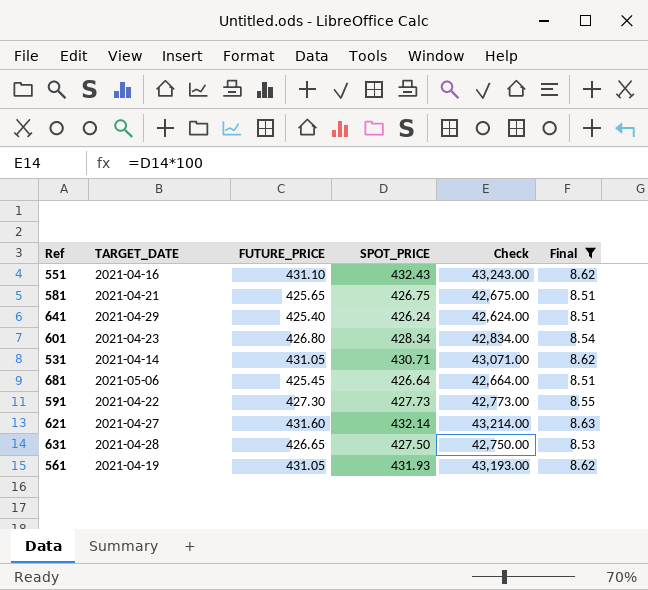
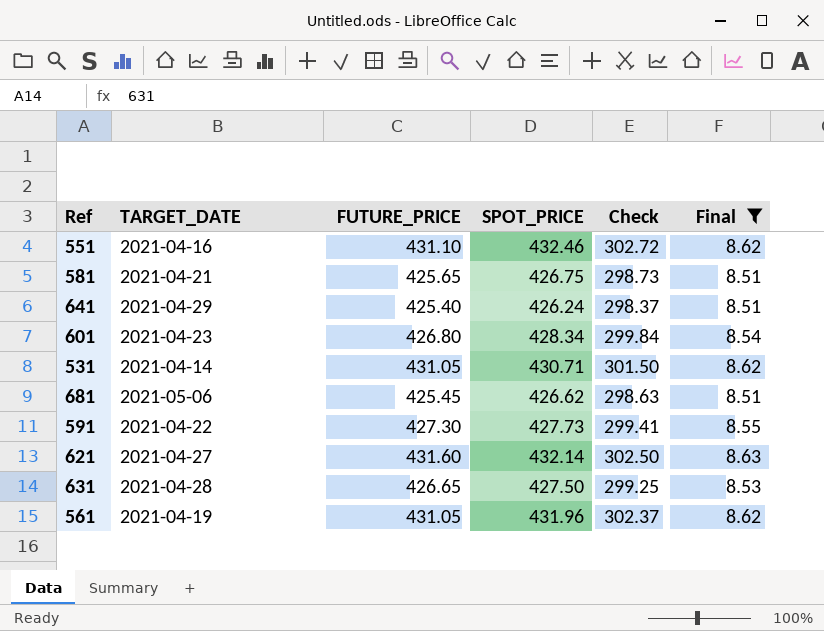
column Check | formula: [SPOT_PRICE] * 100 -> [SPOT_PRICE] * 0.7
551 | SPOT_PRICE: 432.43 -> 432.46
681 | SPOT_PRICE: 426.64 -> 426.62
561 | SPOT_PRICE: 431.93 -> 431.96

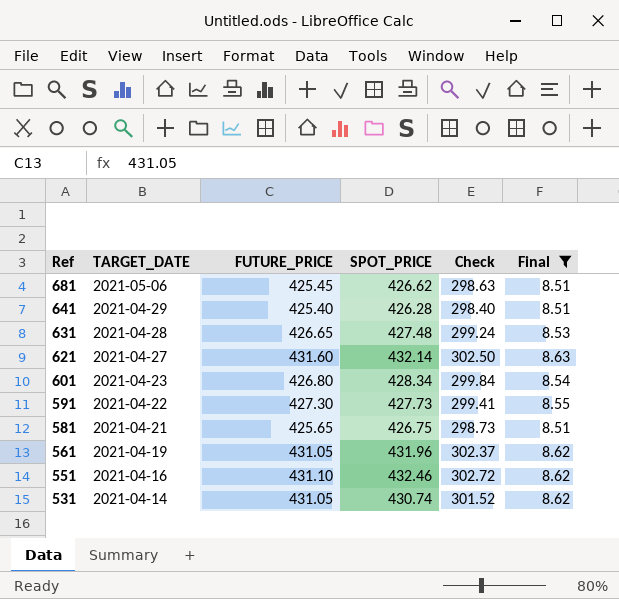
row order: none -> Ref descending
641 | SPOT_PRICE: 426.24 -> 426.28
641 | Check: 298.37 -> 298.40
631 | SPOT_PRICE: 427.50 -> 427.48
631 | Check: 299.25 -> 299.24
531 | SPOT_PRICE: 430.71 -> 430.74
531 | Check: 301.50 -> 301.52

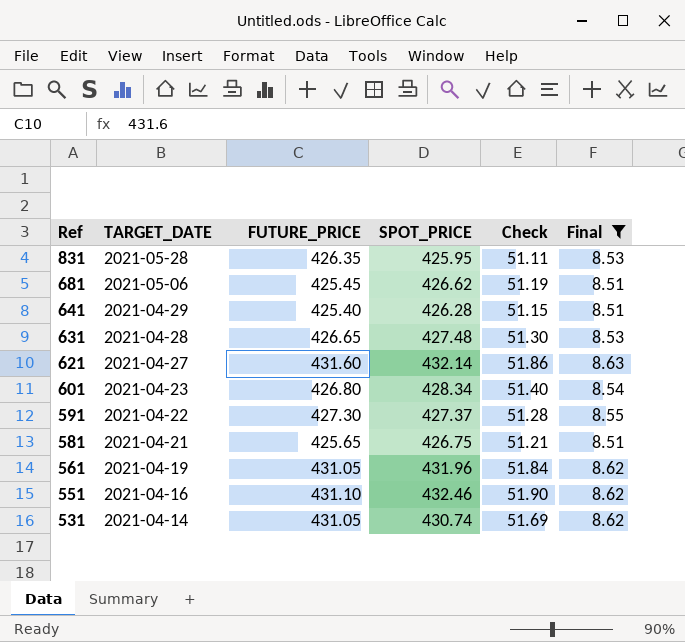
column Check | formula: [SPOT_PRICE] * 0.7 -> [SPOT_PRICE] * 0.12
row 831: none -> 2021-05-28 | 426.35 | 425.95 | 51.11 | 8.53
591 | SPOT_PRICE: 427.73 -> 427.37

